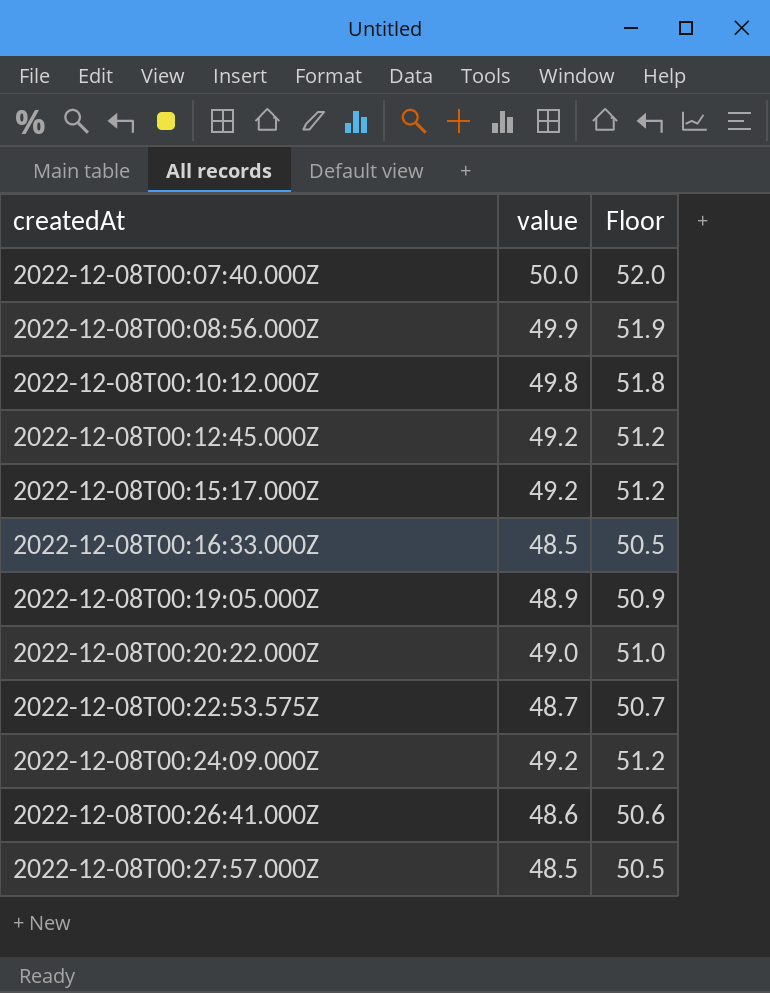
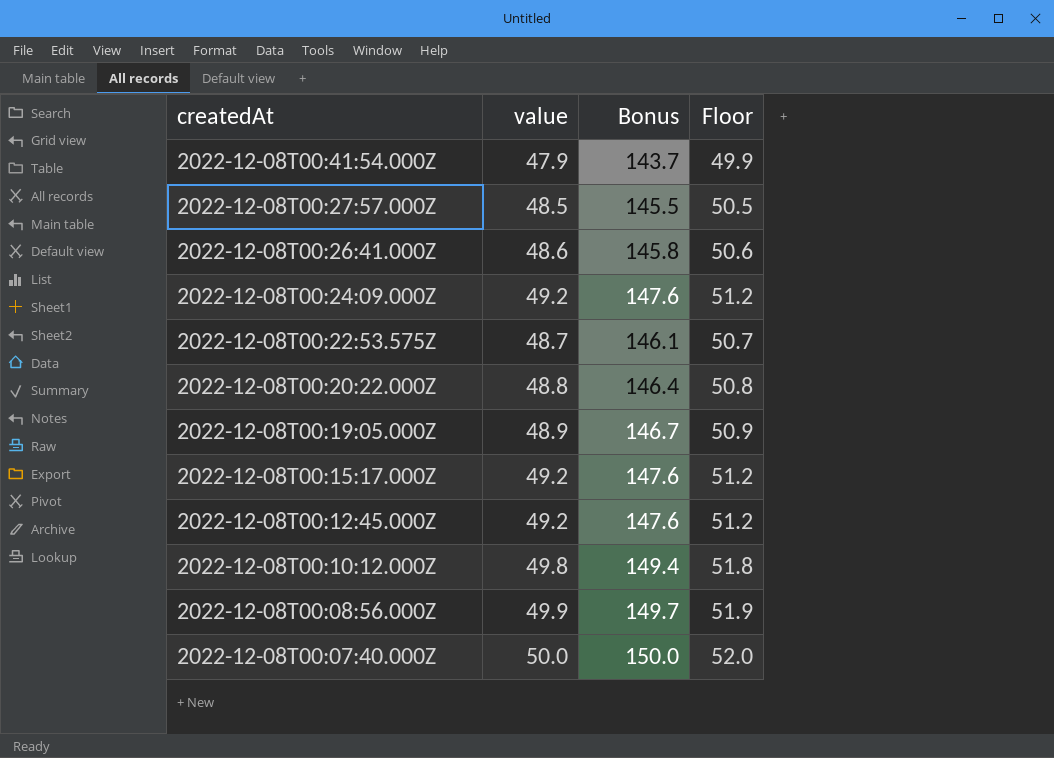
row order: createdAt ascending -> createdAt descending
column Bonus | formula: none -> [value] * 3
row 2022-12-08T00:16:33.000Z: 48.5 | 50.5 -> none
row 2022-12-08T00:41:54.000Z: none -> 47.9 | 143.7 | 49.9
2022-12-08T00:20:22.000Z | value: 49.0 -> 48.8
2022-12-08T00:20:22.000Z | Floor: 51.0 -> 50.8

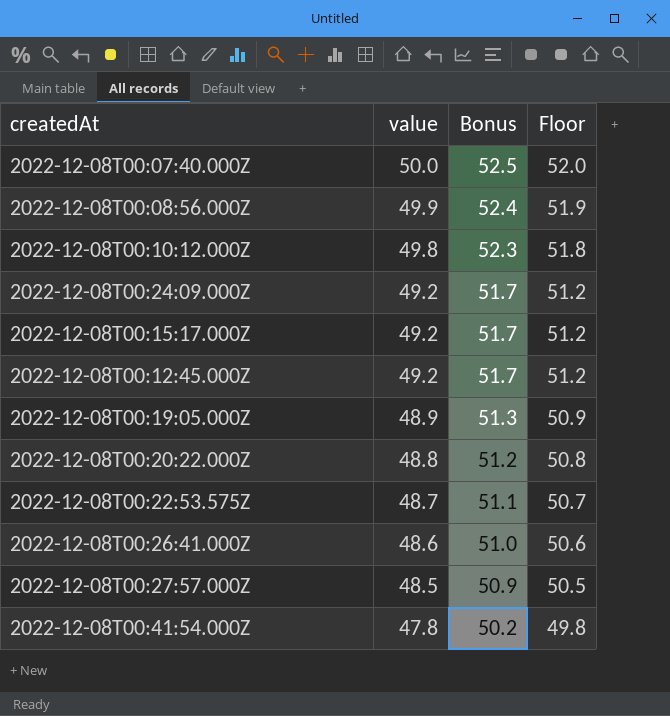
row order: createdAt descending -> value descending
column Bonus | formula: [value] * 3 -> [value] * 1.05
2022-12-08T00:41:54.000Z | value: 47.9 -> 47.8
2022-12-08T00:41:54.000Z | Floor: 49.9 -> 49.8

